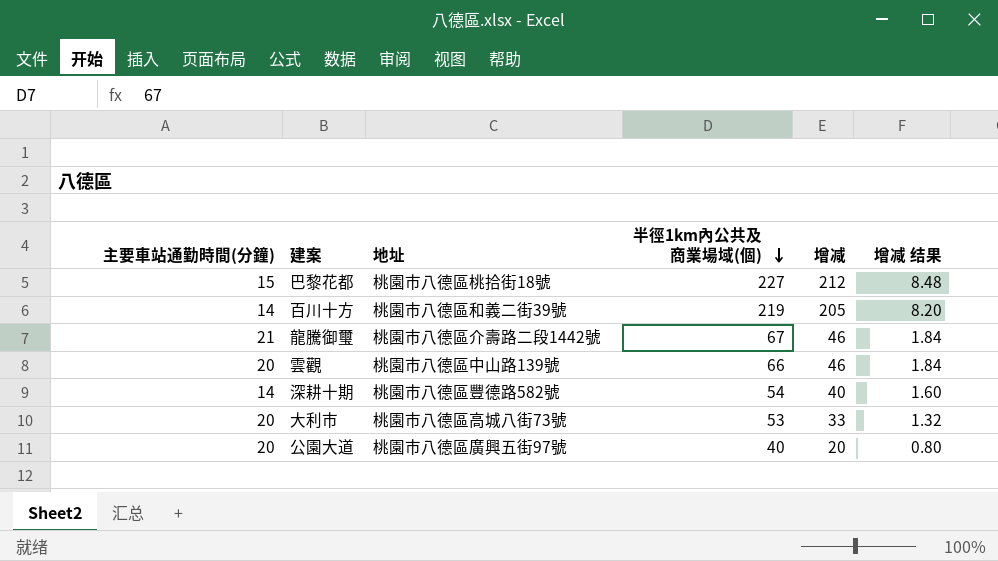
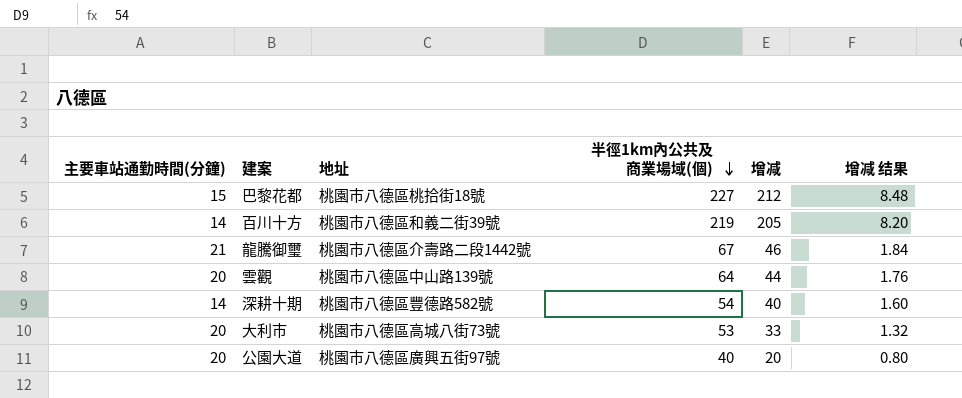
雲觀 | 半徑1km內公共及商業場域(個): 66 -> 64
雲觀 | 增减: 46 -> 44
雲觀 | 增减 结果: 1.84 -> 1.76

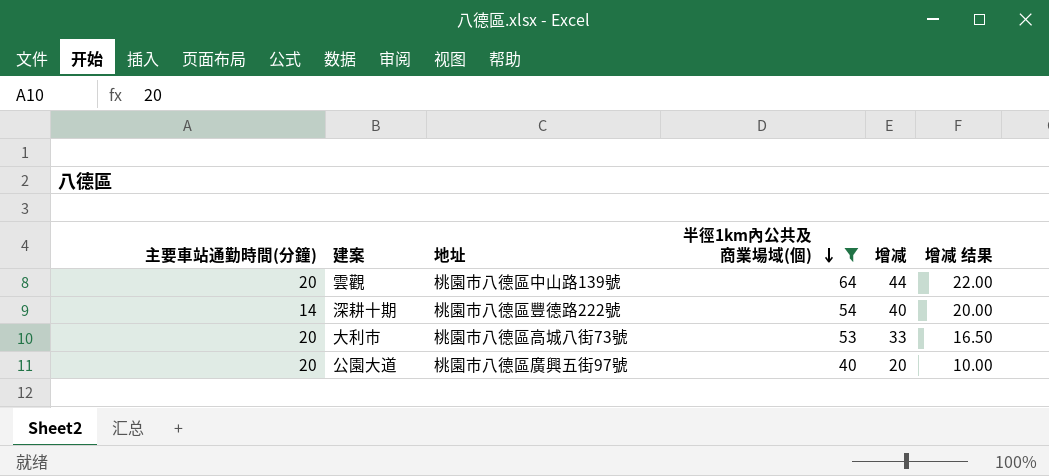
filter: none -> 半徑1km內公共及商業場域(個) <= 64
column 增减 结果 | formula: [增减] * 0.04 -> [增减] * 0.5
深耕十期 | 地址: 桃園市八德區豐德路582號 -> 桃園市八德區豐德路222號

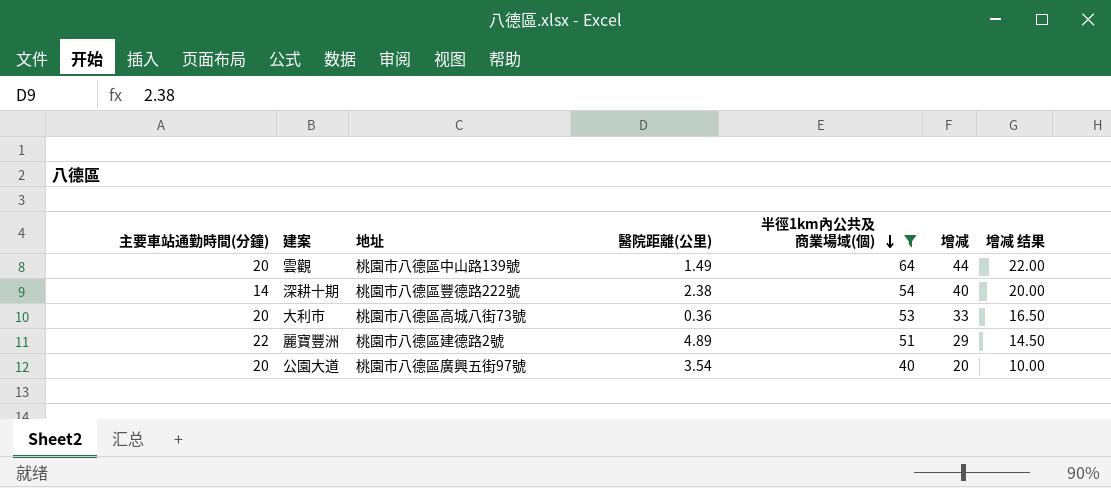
column 醫院距離(公里) | position: none -> 4
row 麗寶豐洲: none -> 22 | 桃園市八德區建德路2號 | 4.89 | 51 | 29 | 14.50

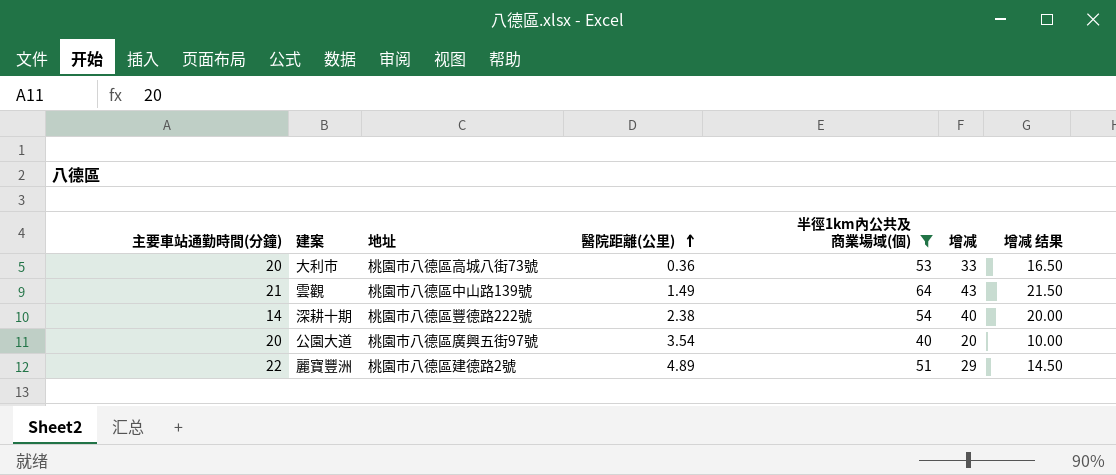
row order: 半徑1km內公共及商業場域(個) descending -> 醫院距離(公里) ascending
雲觀 | 主要車站通勤時間(分鐘): 20 -> 21
雲觀 | 增减: 44 -> 43
雲觀 | 增减 结果: 22.00 -> 21.50

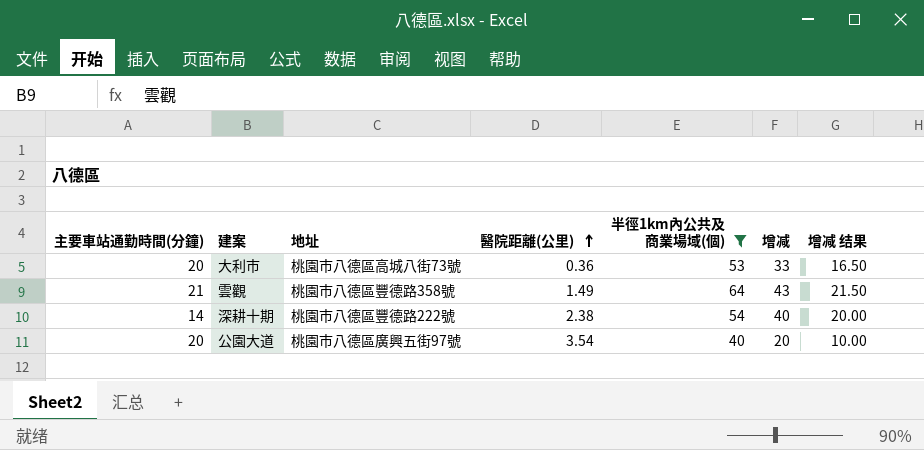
row 麗寶豐洲: 22 | 桃園市八德區建德路2號 | 4.89 | 51 | 29 | 14.50 -> none
雲觀 | 地址: 桃園市八德區中山路139號 -> 桃園市八德區豐德路358號

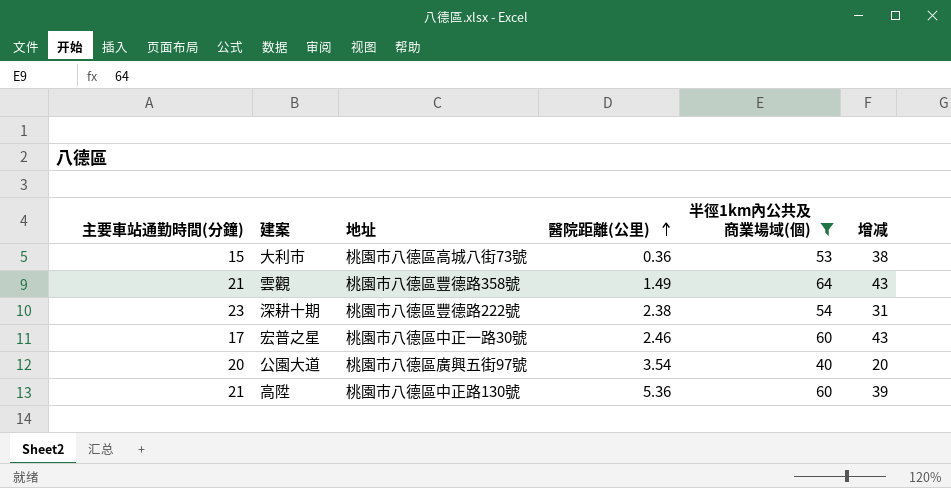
column 增减 结果 | formula: [增减] * 0.5 -> none
大利市 | 主要車站通勤時間(分鐘): 20 -> 15
大利市 | 增减: 33 -> 38
深耕十期 | 主要車站通勤時間(分鐘): 14 -> 23
深耕十期 | 增减: 40 -> 31
row 宏普之星: none -> 17 | 桃園市八德區中正一路30號 | 2.46 | 60 | 43
row 高陞: none -> 21 | 桃園市八德區中正路130號 | 5.36 | 60 | 39

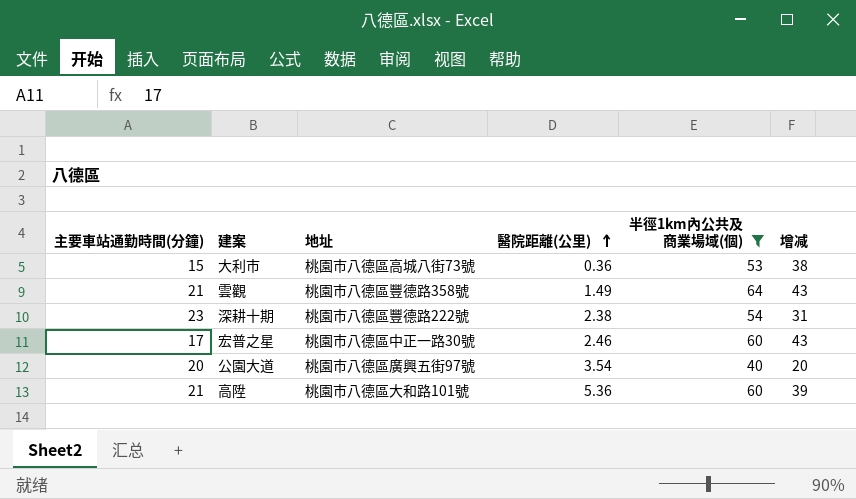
高陞 | 地址: 桃園市八德區中正路130號 -> 桃園市八德區大和路101號

